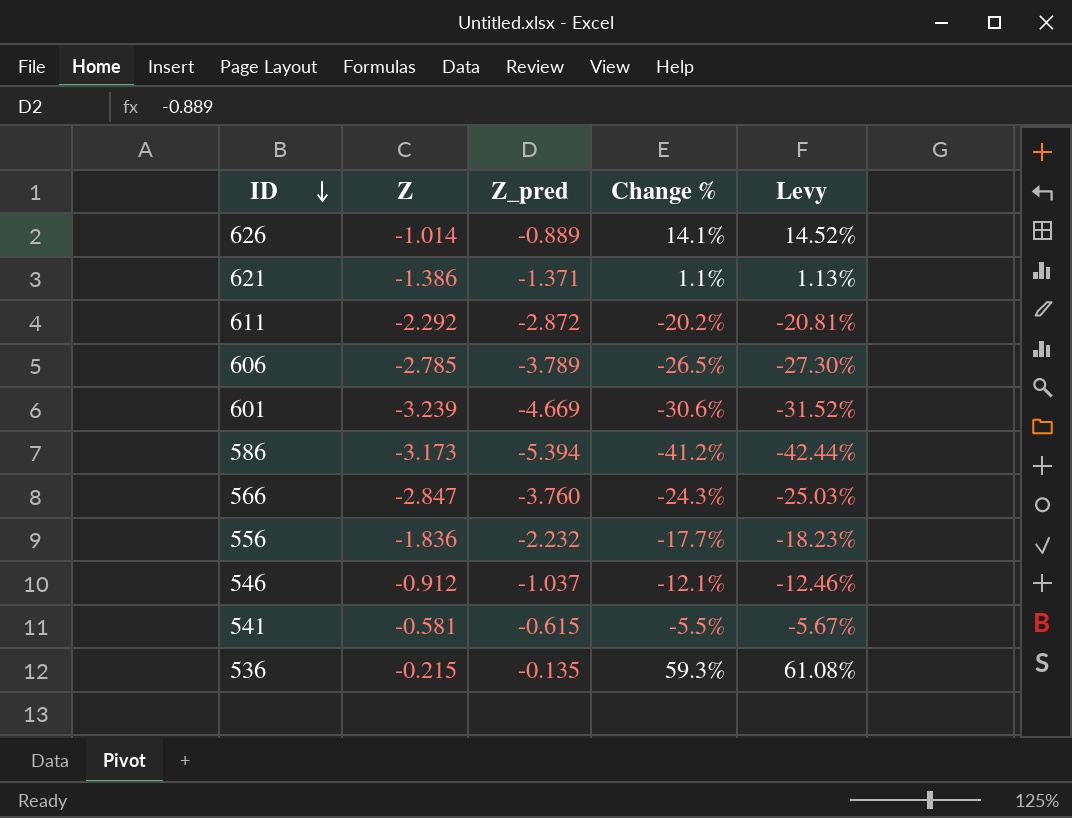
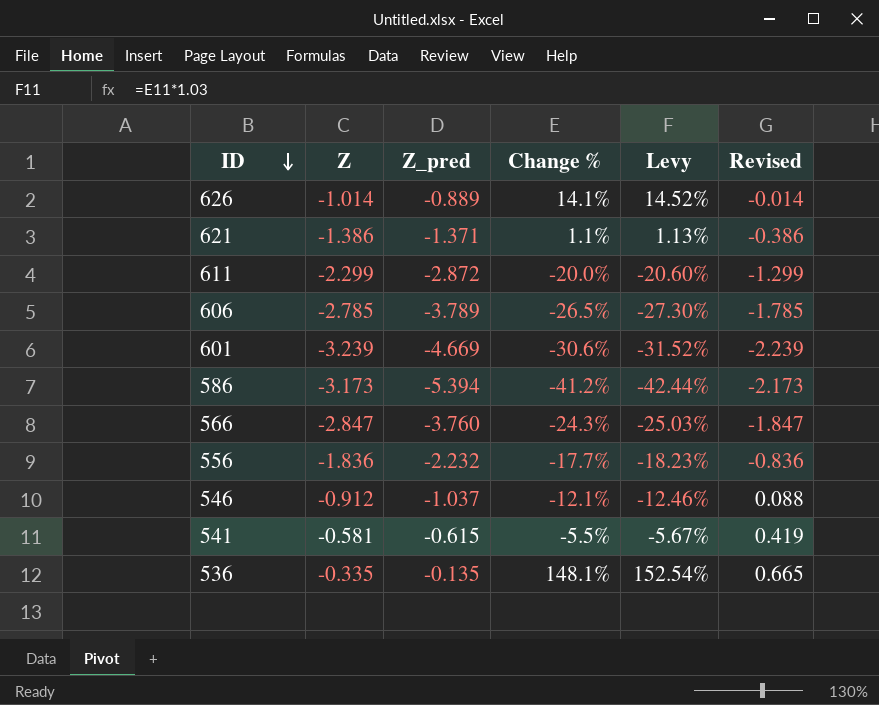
column Revised | formula: none -> [Z] + 1
611 | Z: -2.292 -> -2.299
611 | Change %: -20.2% -> -20.0%
611 | Levy: -20.81% -> -20.60%
536 | Z: -0.215 -> -0.335
536 | Change %: 59.3% -> 148.1%
536 | Levy: 61.08% -> 152.54%

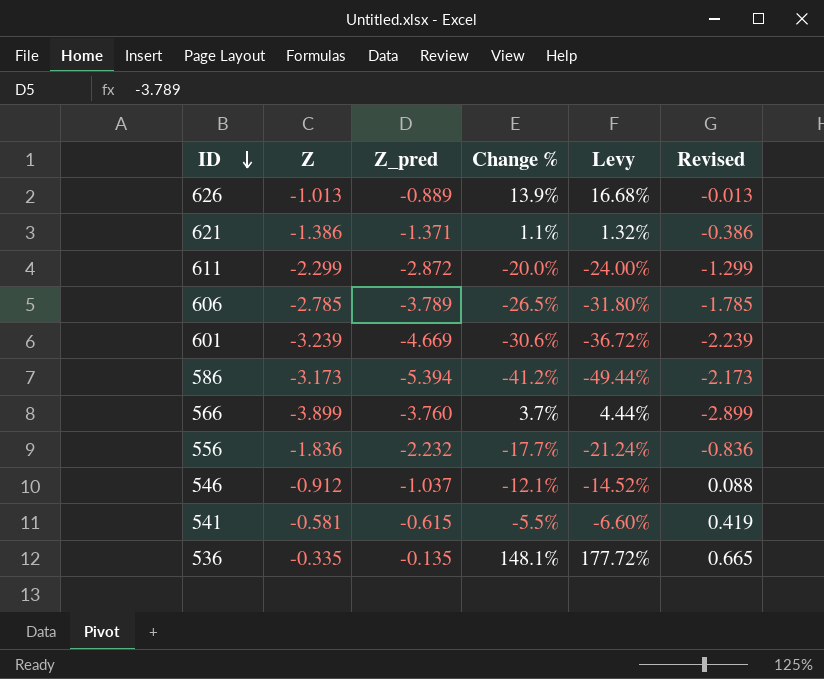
column Levy | formula: [Change %] * 1.03 -> [Change %] * 1.2
626 | Z: -1.014 -> -1.013
626 | Change %: 14.1% -> 13.9%
626 | Revised: -0.014 -> -0.013
566 | Z: -2.847 -> -3.899
566 | Change %: -24.3% -> 3.7%
566 | Revised: -1.847 -> -2.899

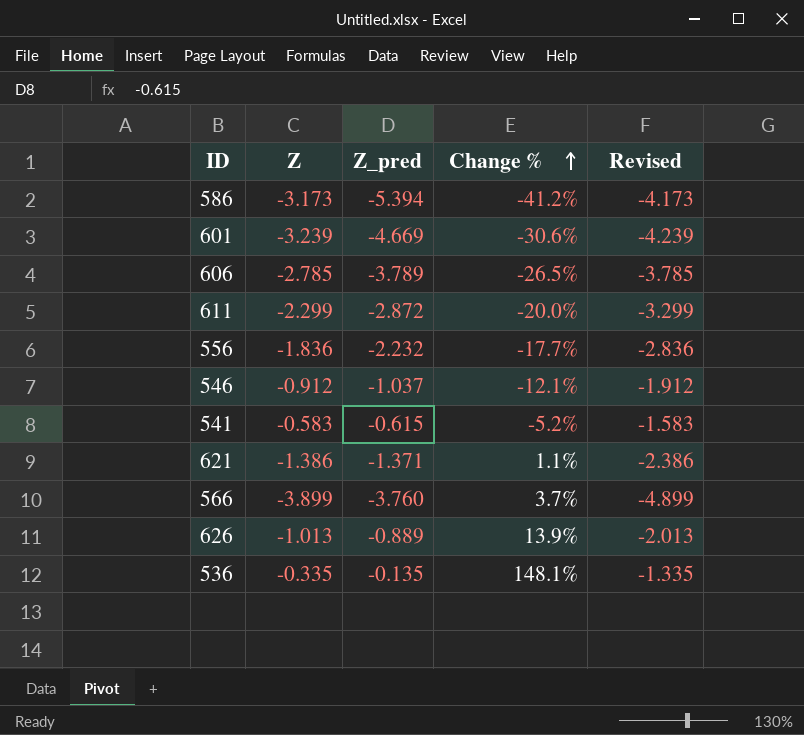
row order: ID descending -> Change % ascending
column Levy | formula: [Change %] * 1.2 -> none
column Revised | formula: [Z] + 1 -> [Z] - 1
541 | Z: -0.581 -> -0.583
541 | Change %: -5.5% -> -5.2%

